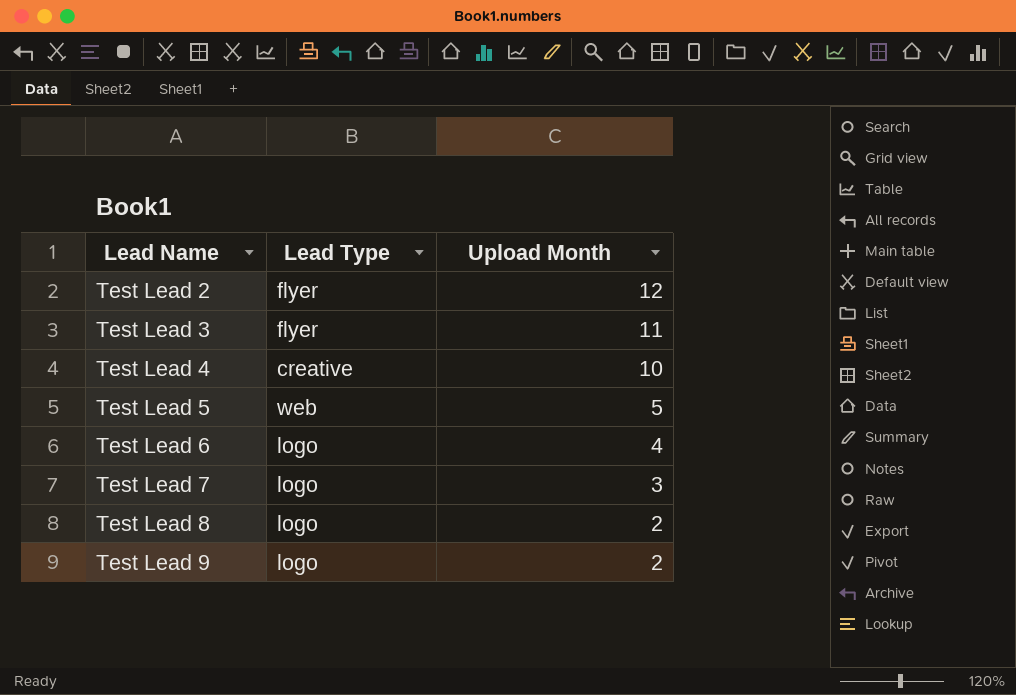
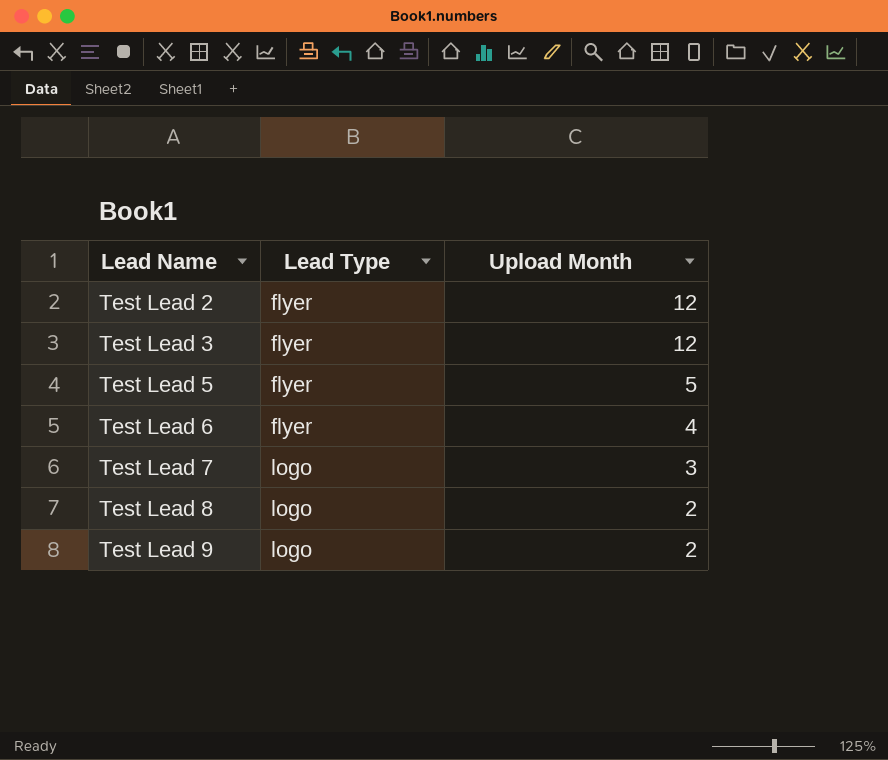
row Test Lead 4: creative | 10 -> none
Test Lead 3 | Upload Month: 11 -> 12
Test Lead 5 | Lead Type: web -> flyer
Test Lead 6 | Lead Type: logo -> flyer

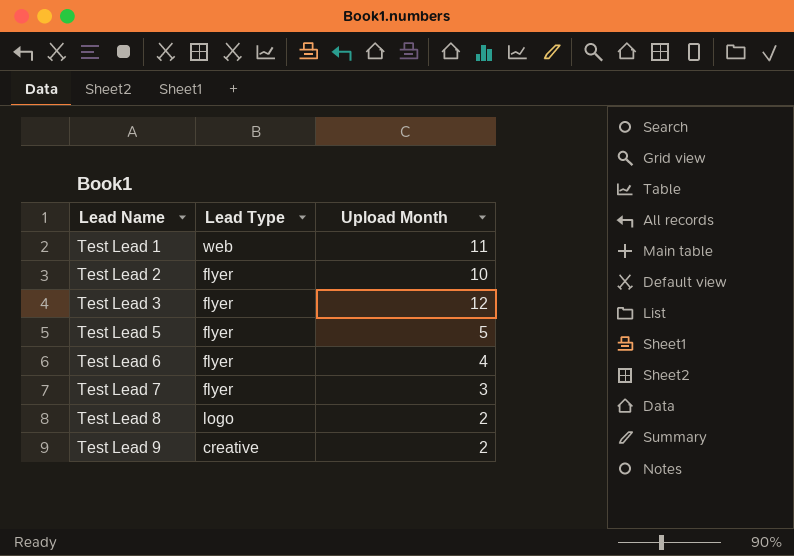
row Test Lead 1: none -> web | 11
Test Lead 2 | Upload Month: 12 -> 10
Test Lead 7 | Lead Type: logo -> flyer
Test Lead 9 | Lead Type: logo -> creative

